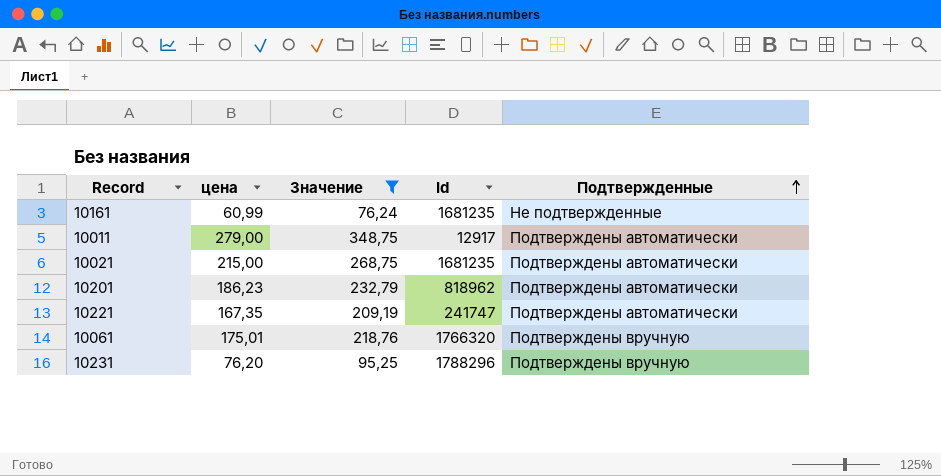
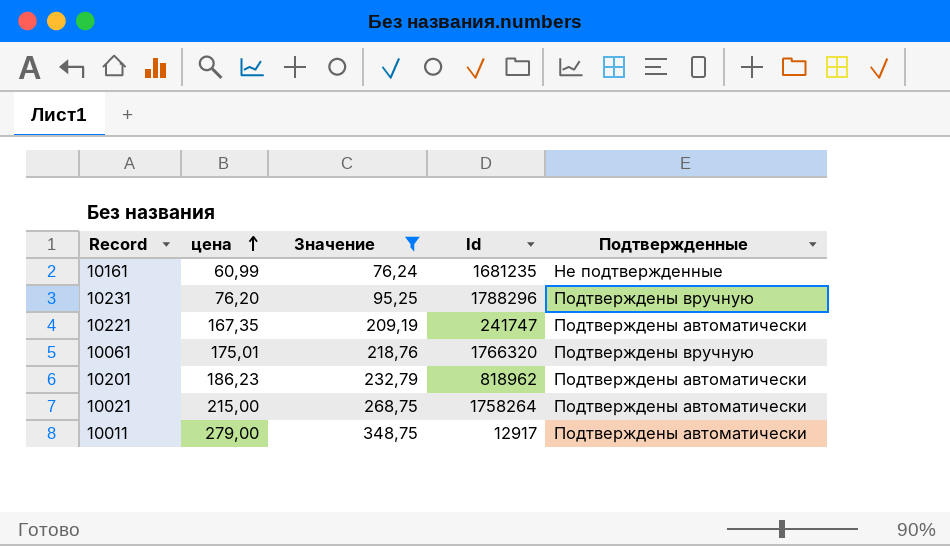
row order: Подтвержденные ascending -> цена ascending
10021 | Id: 1681235 -> 1758264

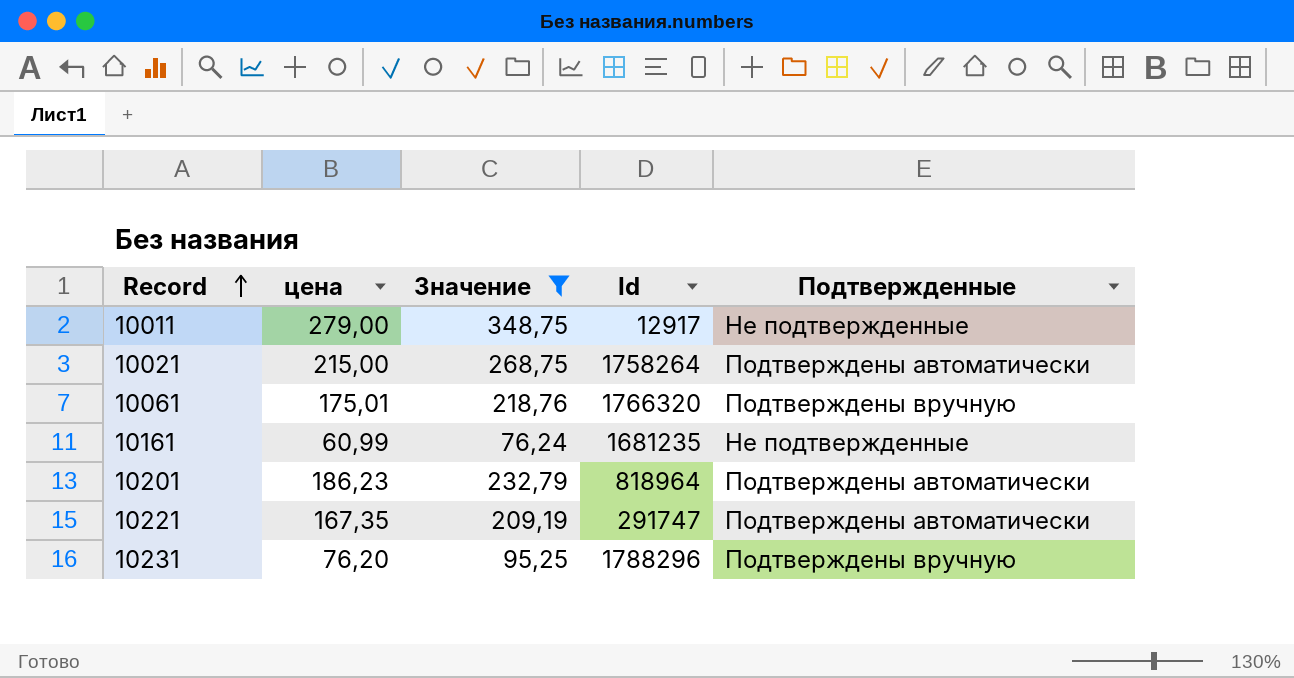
row order: цена ascending -> Record ascending
10011 | Подтвержденные: Подтверждены автоматически -> Не подтвержденные
10201 | Id: 818962 -> 818964
10221 | Id: 241747 -> 291747

